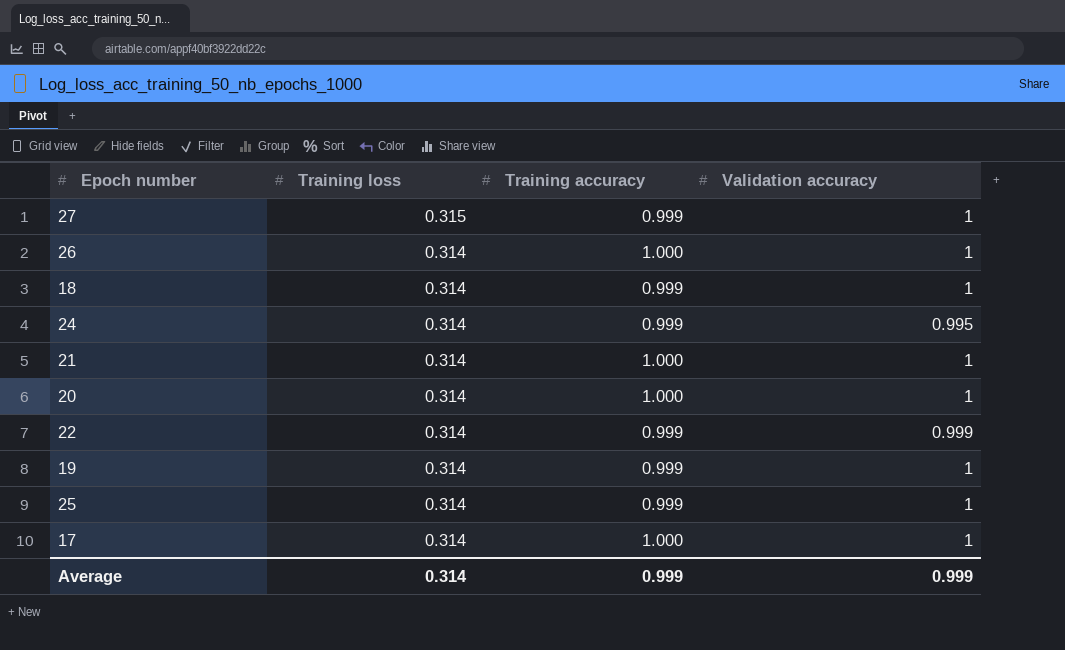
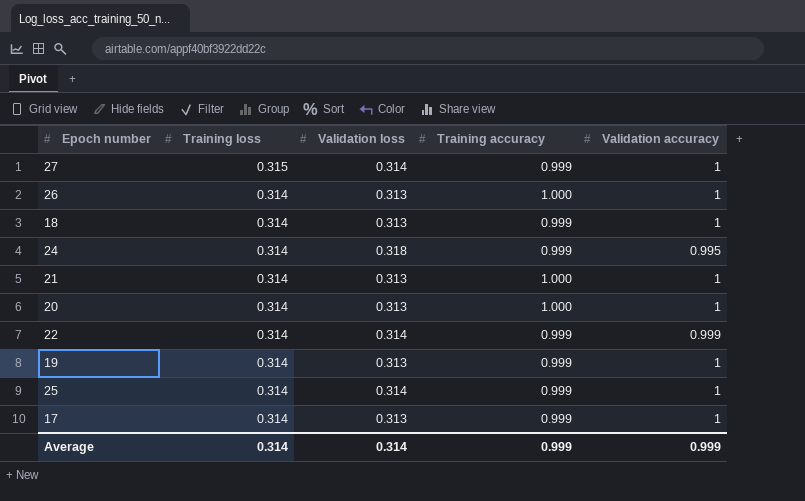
column Validation loss | position: none -> 3
17 | Training accuracy: 1.000 -> 0.999

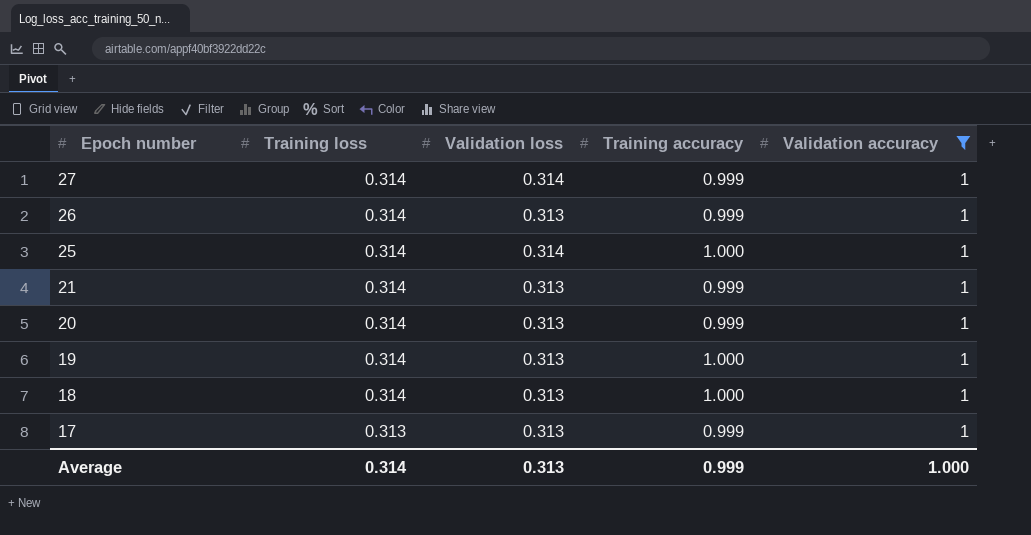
filter: none -> Validation accuracy = 1
row order: Training loss descending -> Epoch number descending
27 | Training loss: 0.315 -> 0.314
26 | Training accuracy: 1.000 -> 0.999
25 | Training accuracy: 0.999 -> 1.000
21 | Training accuracy: 1.000 -> 0.999
20 | Training accuracy: 1.000 -> 0.999
19 | Training accuracy: 0.999 -> 1.000
18 | Training accuracy: 0.999 -> 1.000
17 | Training loss: 0.314 -> 0.313
Average | Validation loss: 0.314 -> 0.313
Average | Validation accuracy: 0.999 -> 1.000

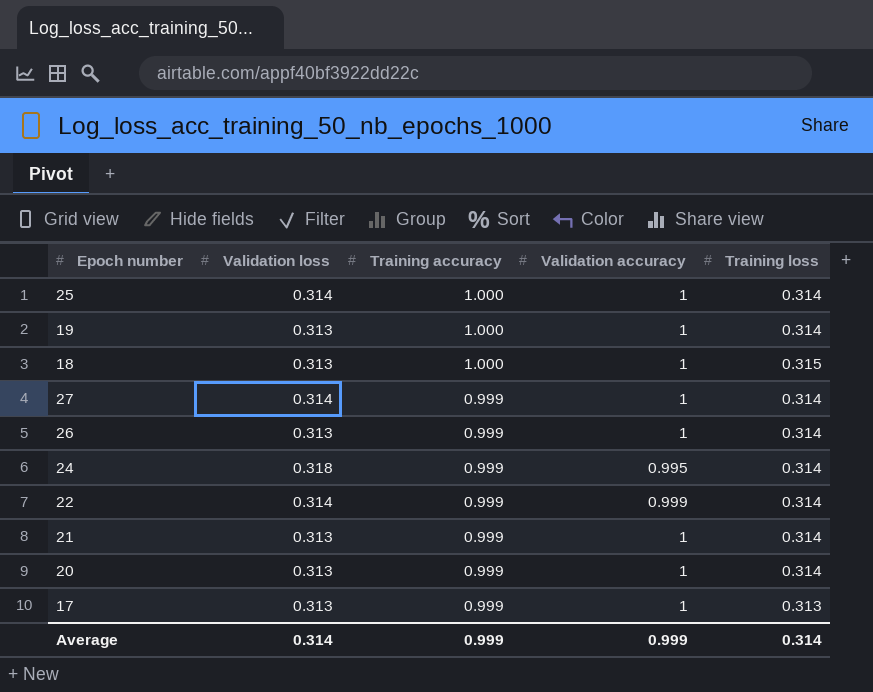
filter: Validation accuracy = 1 -> none
row order: Epoch number descending -> Training accuracy descending
column Training loss | position: 2 -> 5
18 | Training loss: 0.314 -> 0.315
Average | Validation loss: 0.313 -> 0.314
Average | Validation accuracy: 1.000 -> 0.999

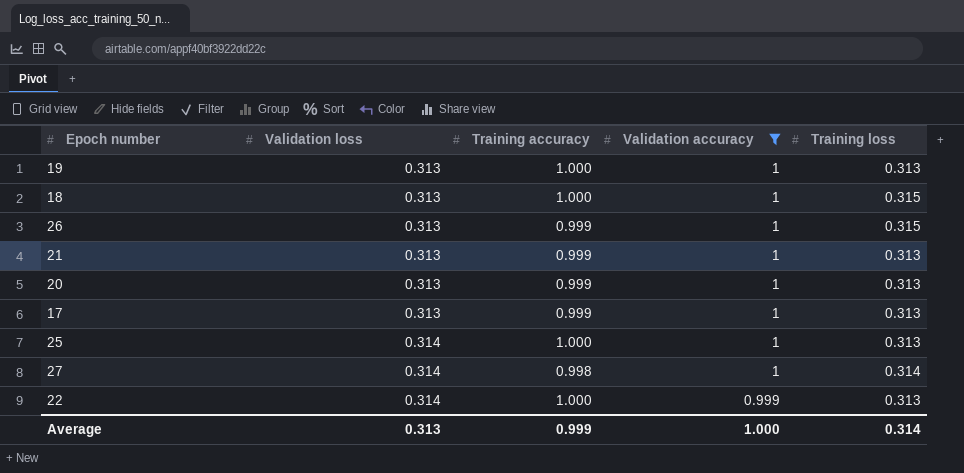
filter: none -> Validation accuracy != 0.995
row order: Training accuracy descending -> Validation loss ascending
19 | Training loss: 0.314 -> 0.313
26 | Training loss: 0.314 -> 0.315
21 | Training loss: 0.314 -> 0.313
20 | Training loss: 0.314 -> 0.313
25 | Training loss: 0.314 -> 0.313
27 | Training accuracy: 0.999 -> 0.998
22 | Training accuracy: 0.999 -> 1.000
22 | Training loss: 0.314 -> 0.313
Average | Validation loss: 0.314 -> 0.313
Average | Validation accuracy: 0.999 -> 1.000

